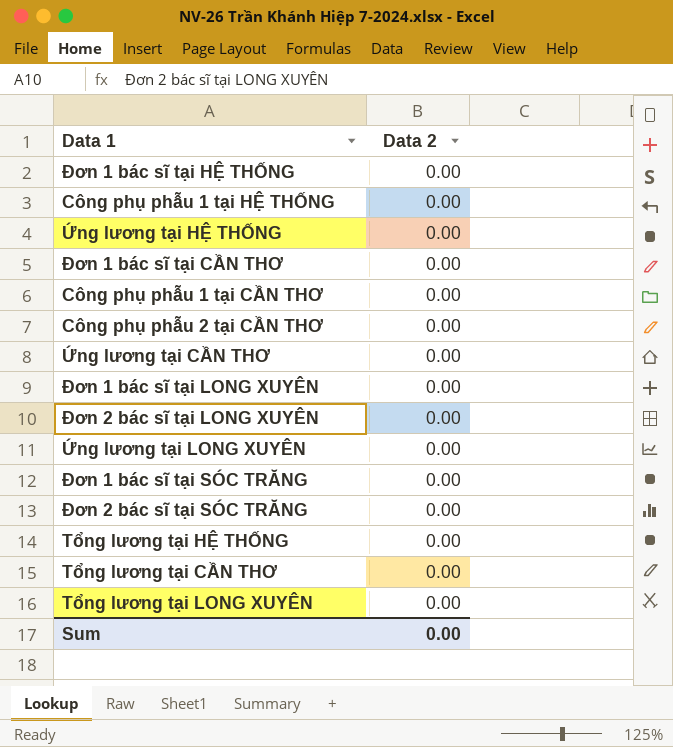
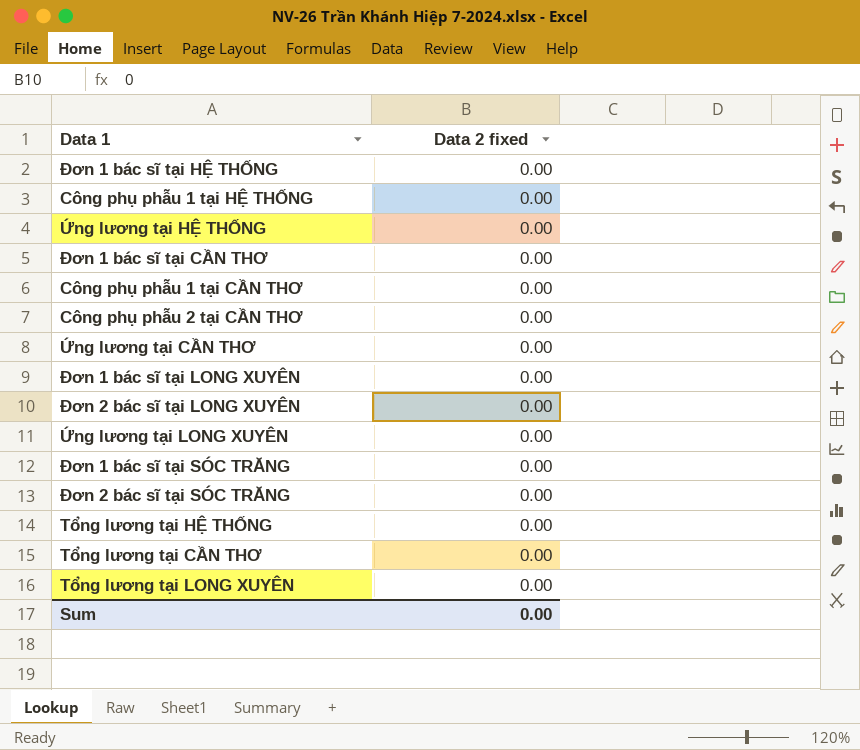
column name: Data 2 -> Data 2 fixed

